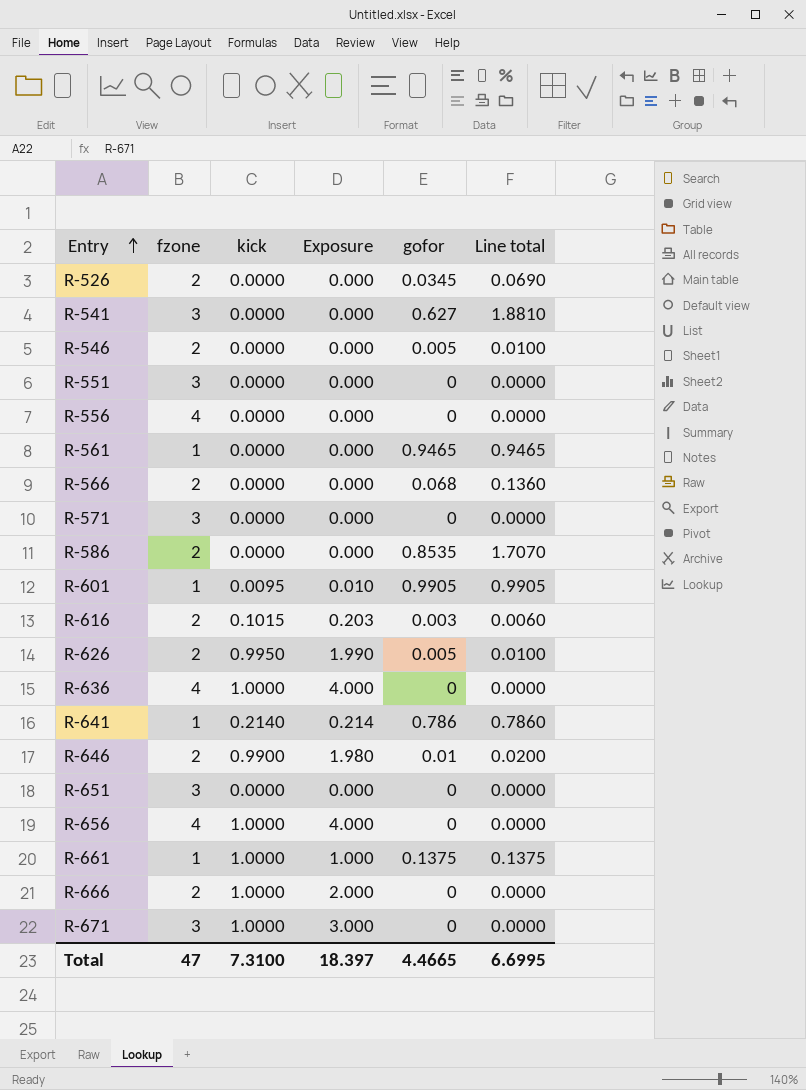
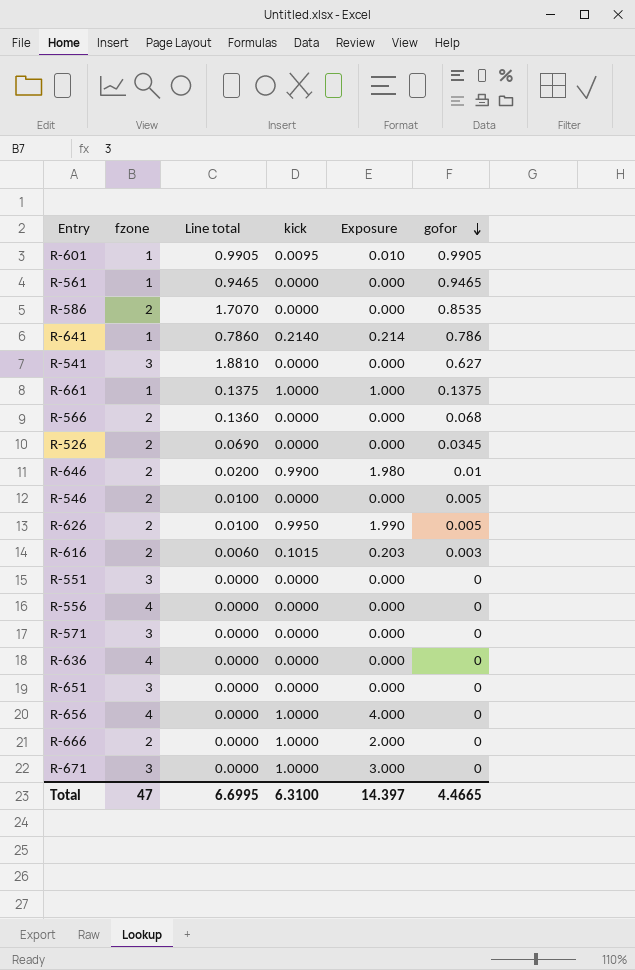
row order: Entry ascending -> gofor descending
column Line total | position: 6 -> 3
R-636 | kick: 1.0000 -> 0.0000
R-636 | Exposure: 4.000 -> 0.000
Total | kick: 7.3100 -> 6.3100
Total | Exposure: 18.397 -> 14.397

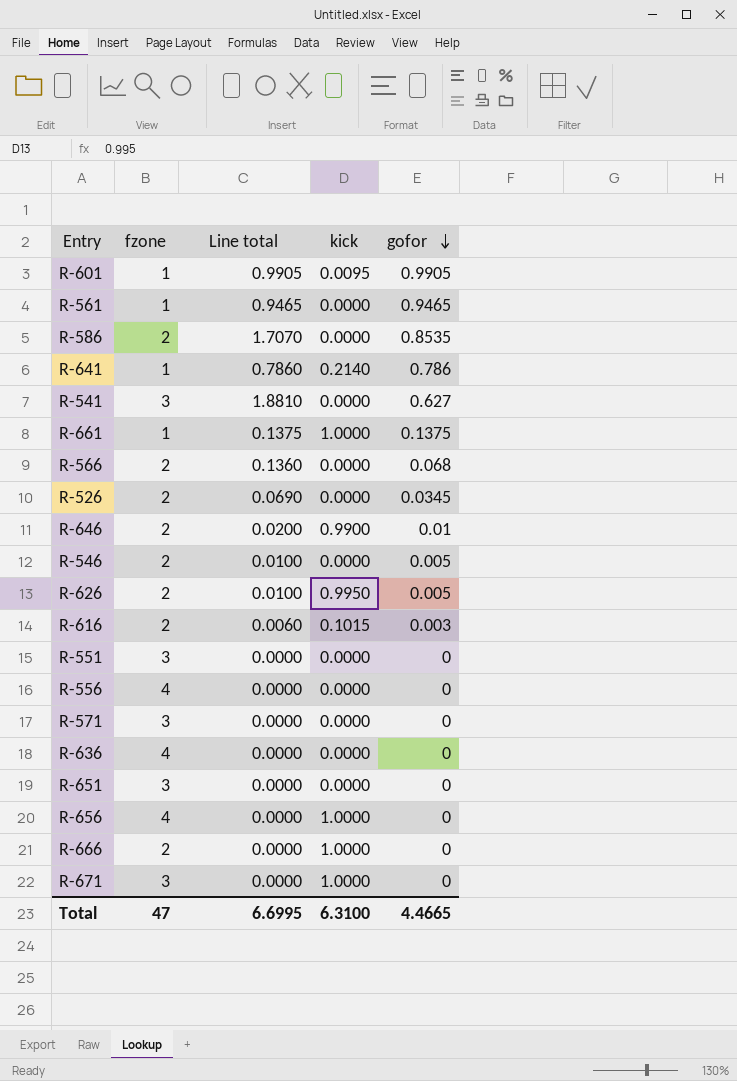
column Exposure | formula: [fzone] * [kick] -> none

